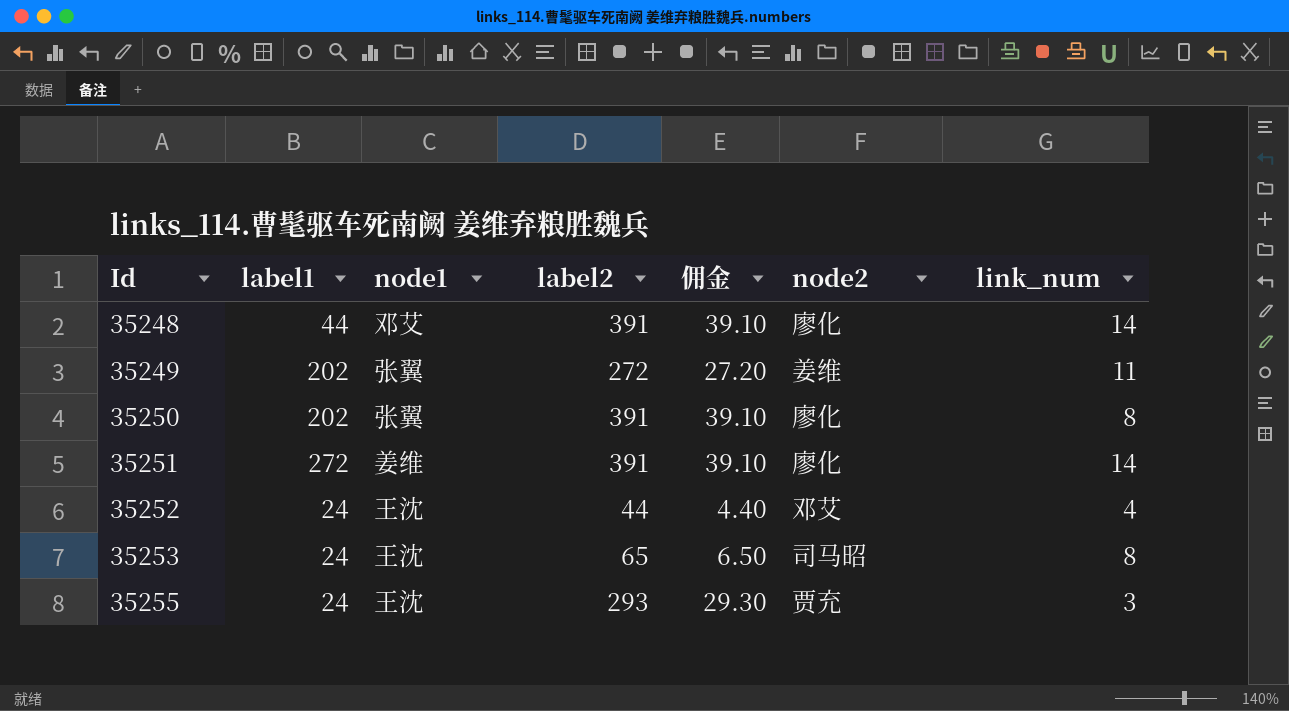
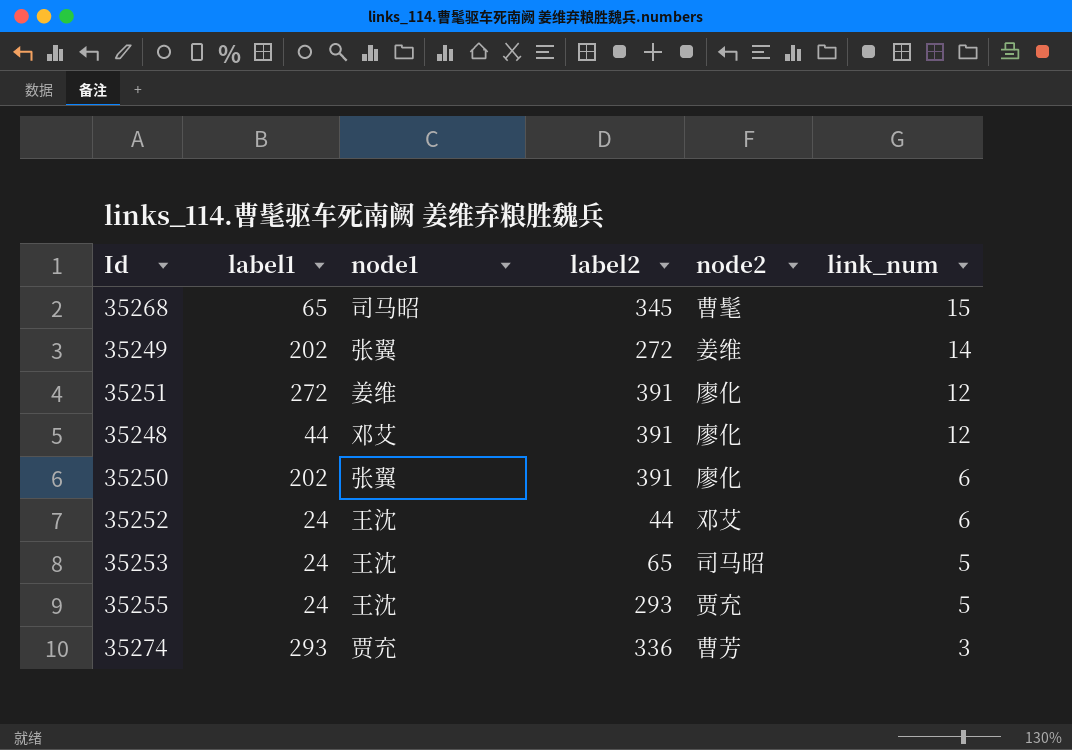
row order: Id ascending -> link_num descending
column 佣金 | formula: [label2] * 0.1 -> none
row 35268: none -> 65 | 司马昭 | 345 | 曹髦 | 15
35249 | link_num: 11 -> 14
35251 | link_num: 14 -> 12
35248 | link_num: 14 -> 12
35250 | link_num: 8 -> 6
35252 | link_num: 4 -> 6
35253 | link_num: 8 -> 5
35255 | link_num: 3 -> 5
row 35274: none -> 293 | 贾充 | 336 | 曹芳 | 3

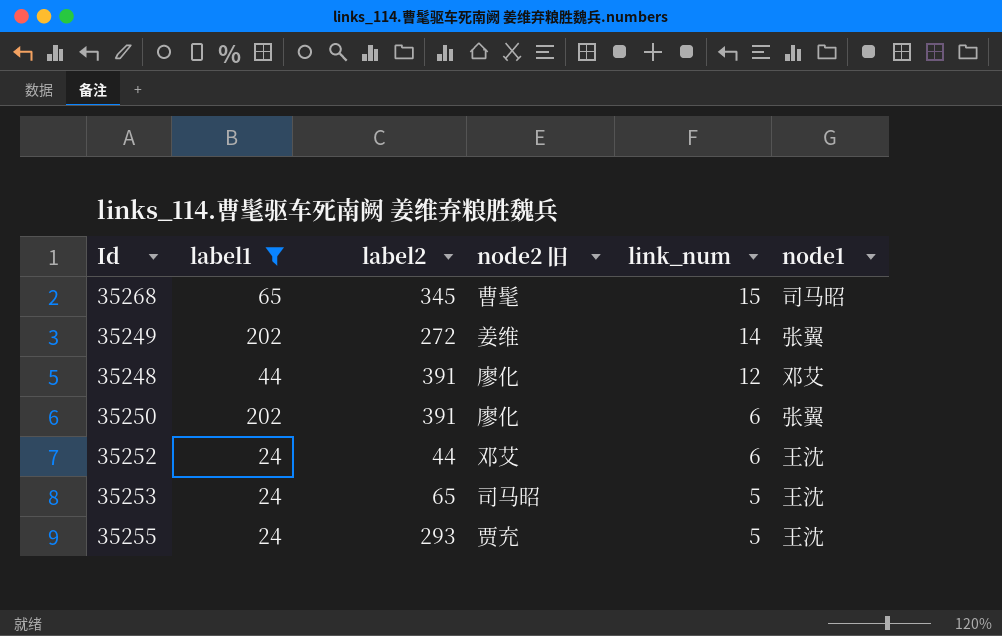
filter: none -> label1 <= 202
column name: node2 -> node2 旧
column node1 | position: 3 -> 6

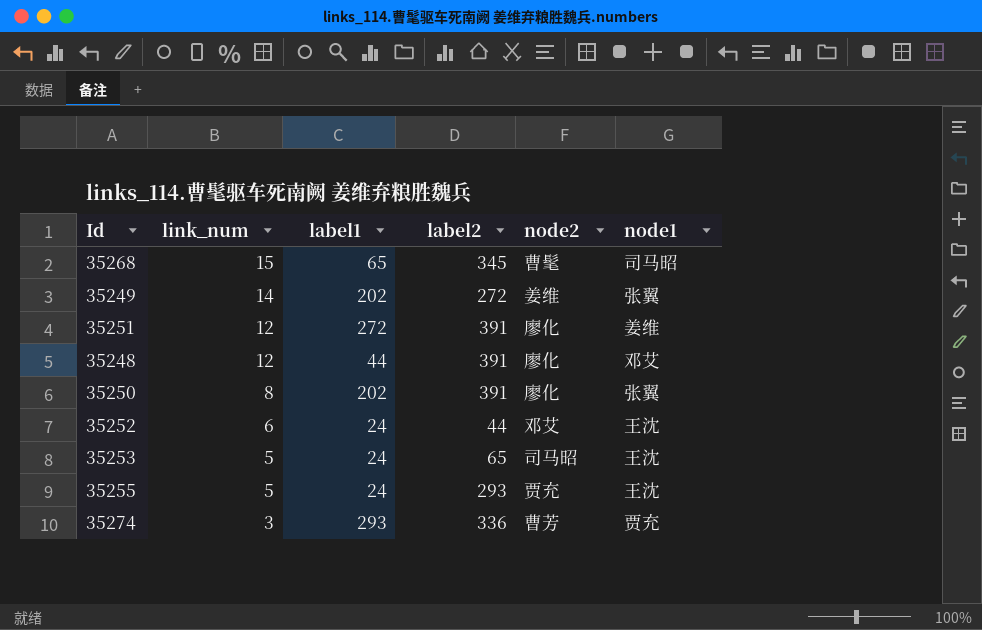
filter: label1 <= 202 -> none
column link_num | position: 5 -> 2
column name: node2 旧 -> node2
35250 | link_num: 6 -> 8

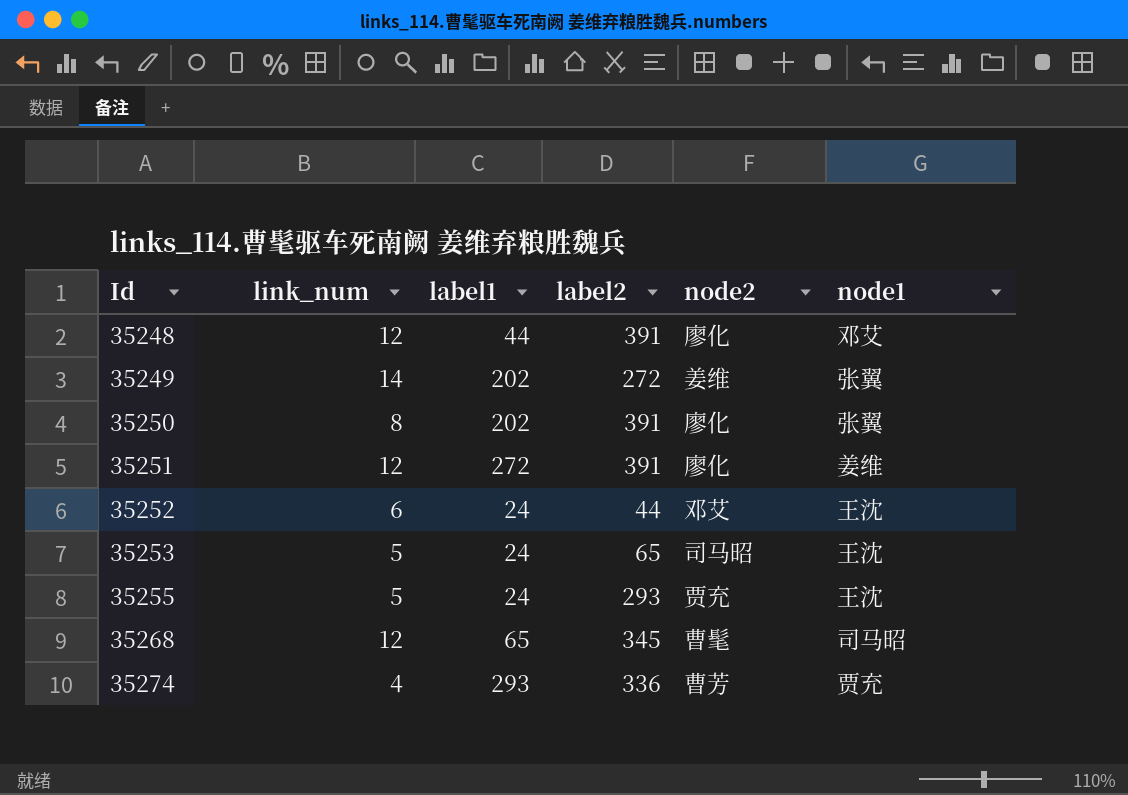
row order: link_num descending -> Id ascending
35268 | link_num: 15 -> 12
35274 | link_num: 3 -> 4

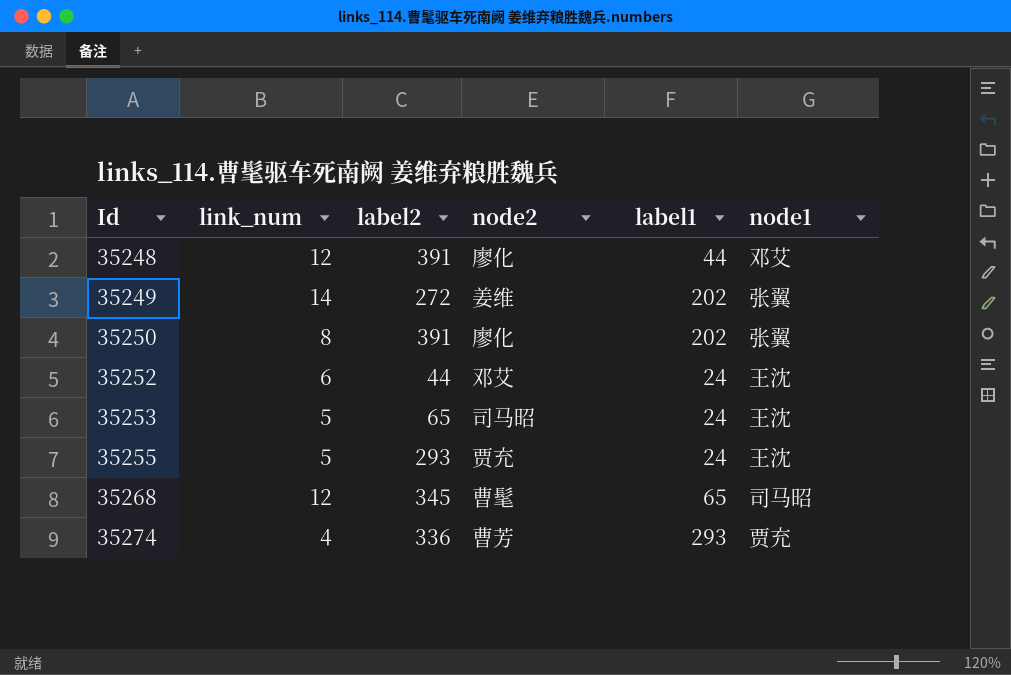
column label1 | position: 3 -> 5
row 35251: 12 | 272 | 391 | 廖化 | 姜维 -> none

